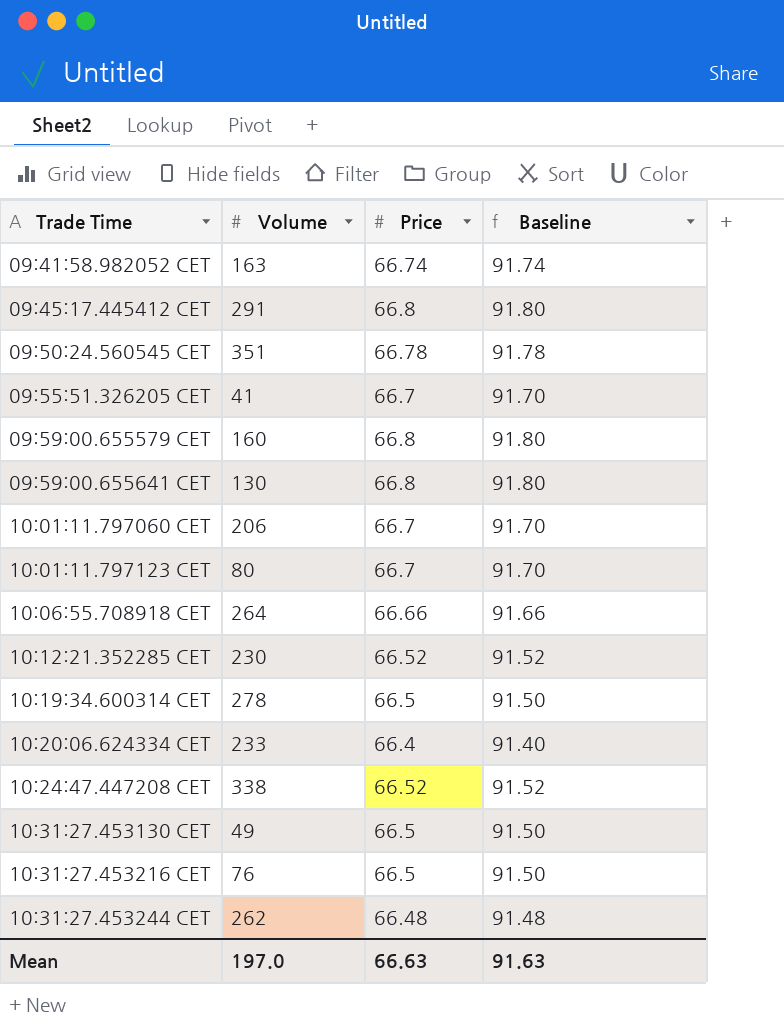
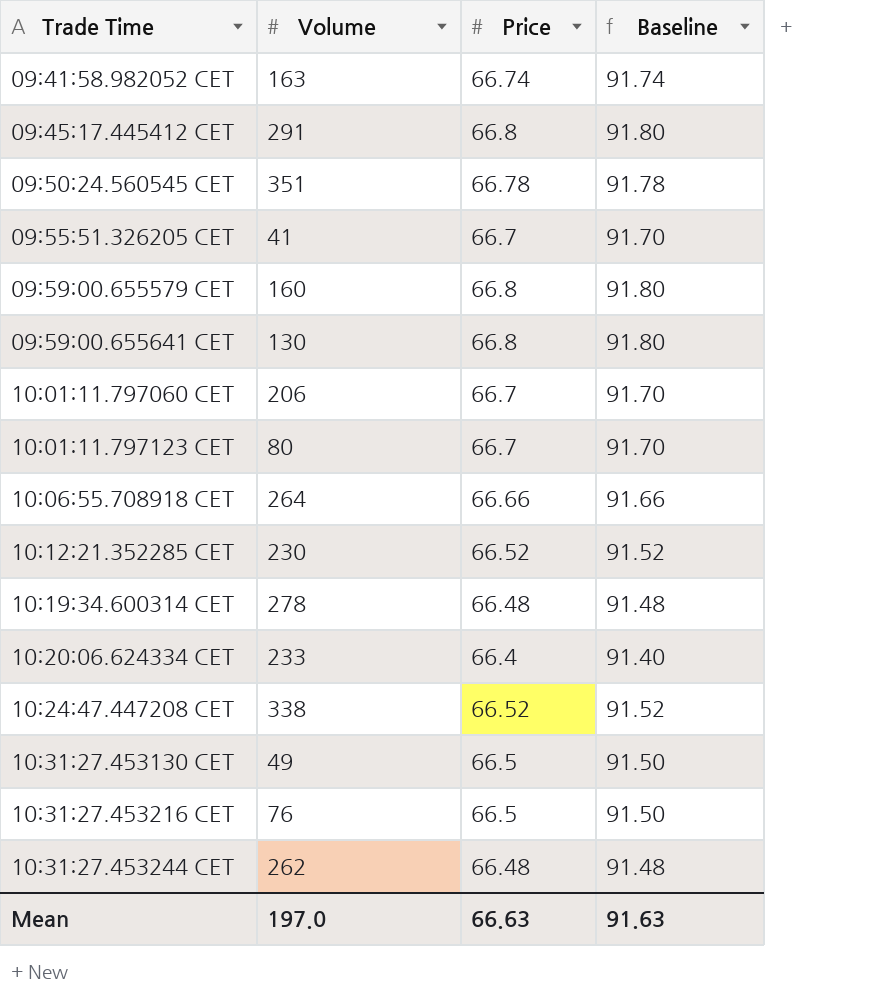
10:19:34.600314 CET | Price: 66.5 -> 66.48
10:19:34.600314 CET | Baseline: 91.50 -> 91.48

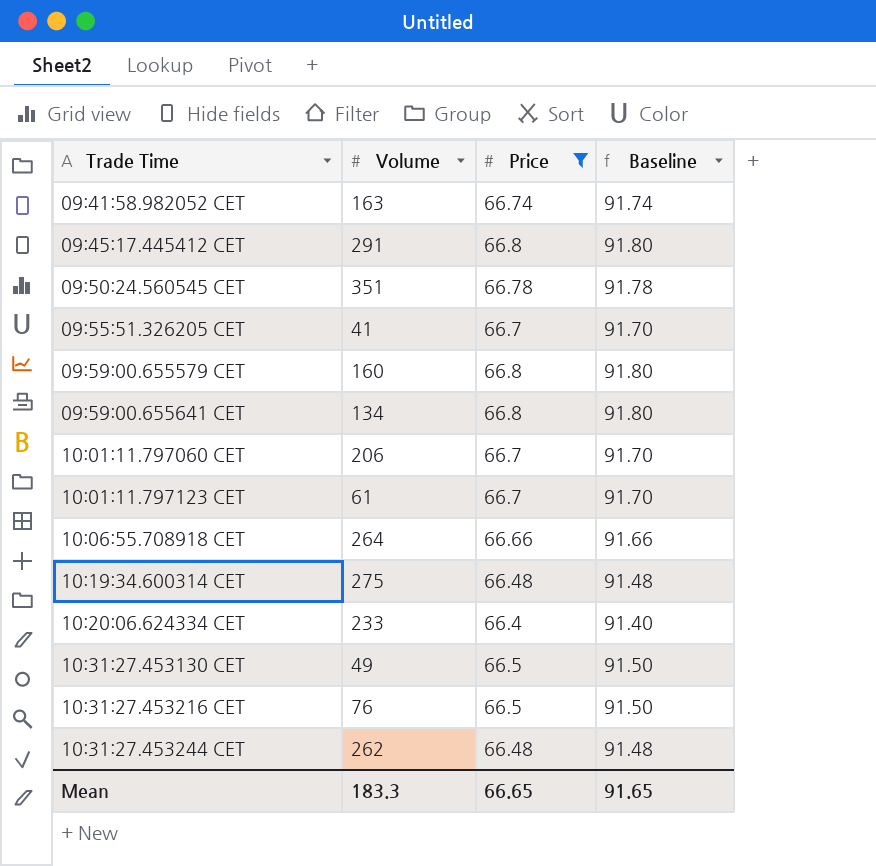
filter: none -> Price != 66.52
09:59:00.655641 CET | Volume: 130 -> 134
10:01:11.797123 CET | Volume: 80 -> 61
10:19:34.600314 CET | Volume: 278 -> 275
Mean | Volume: 197.0 -> 183.3
Mean | Price: 66.63 -> 66.65
Mean | Baseline: 91.63 -> 91.65

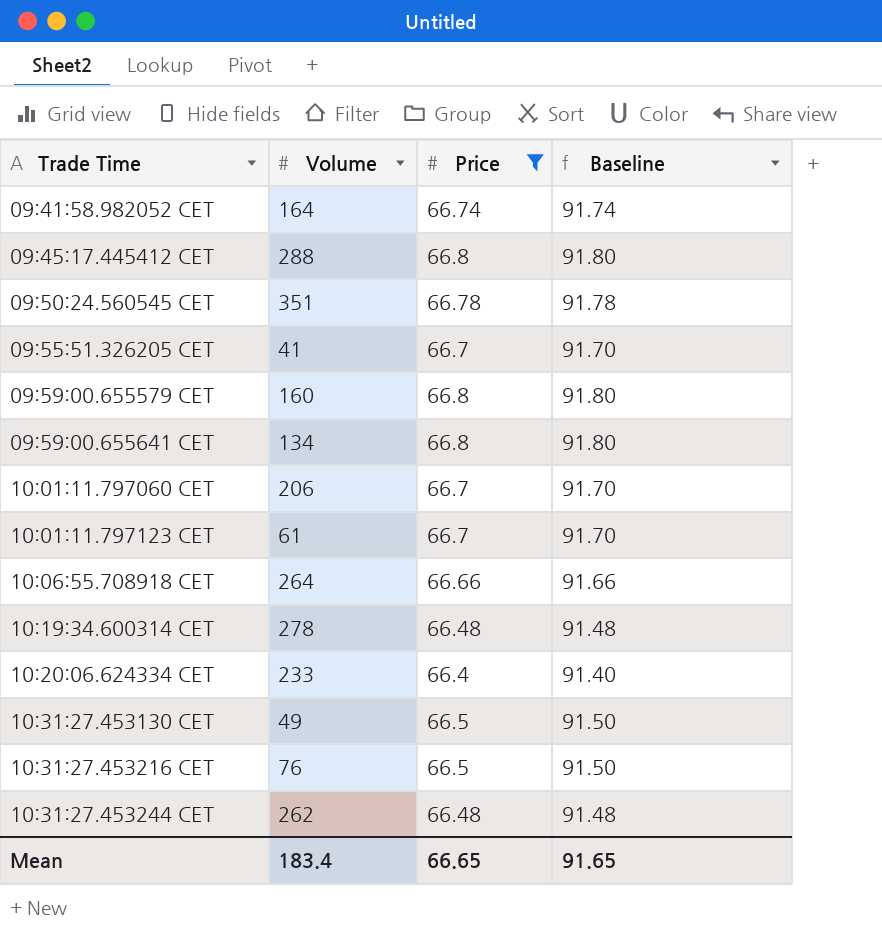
09:41:58.982052 CET | Volume: 163 -> 164
09:45:17.445412 CET | Volume: 291 -> 288
10:19:34.600314 CET | Volume: 275 -> 278
Mean | Volume: 183.3 -> 183.4

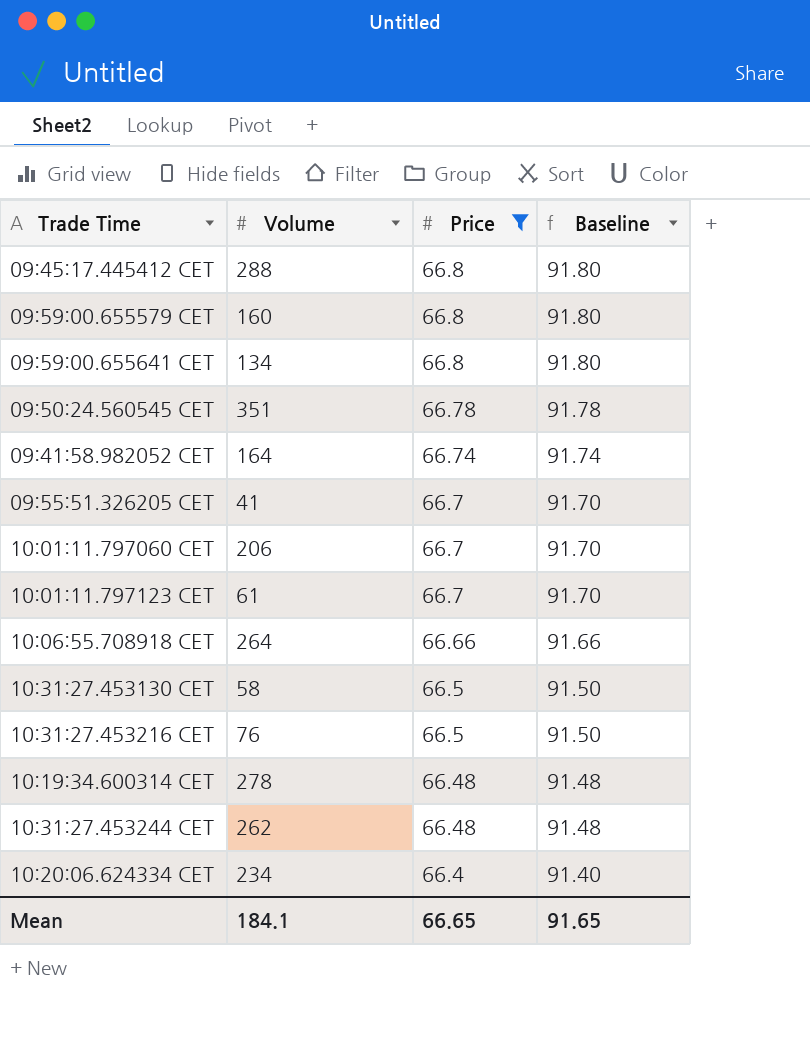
row order: Trade Time ascending -> Price descending
10:31:27.453130 CET | Volume: 49 -> 58
10:20:06.624334 CET | Volume: 233 -> 234
Mean | Volume: 183.4 -> 184.1

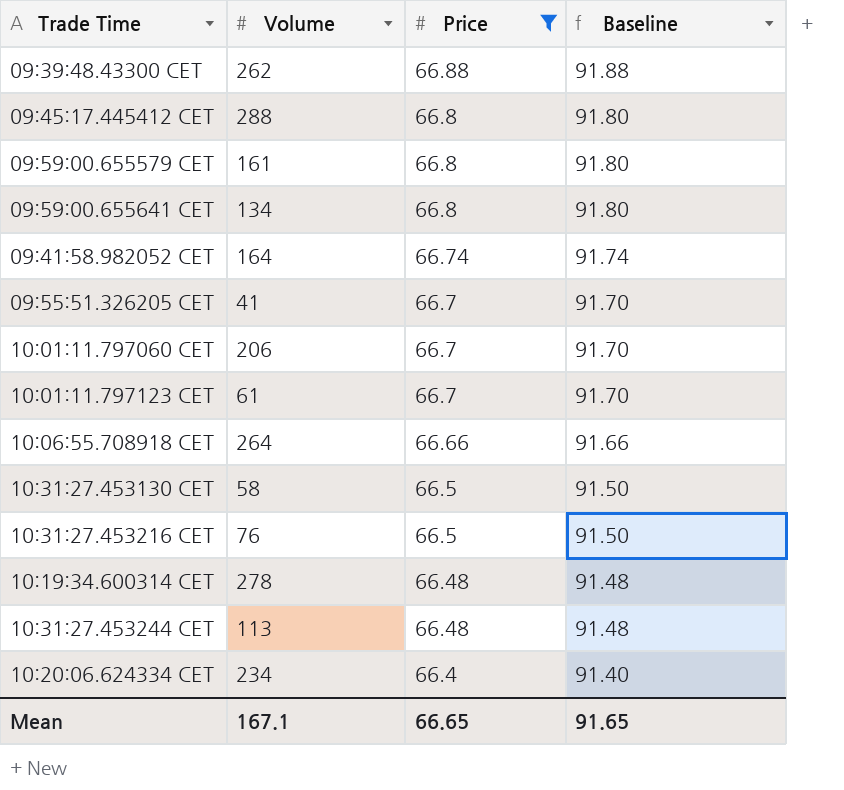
row 09:50:24.560545 CET: 351 | 66.78 | 91.78 -> none
row 09:39:48.43300 CET: none -> 262 | 66.88 | 91.88
09:59:00.655579 CET | Volume: 160 -> 161
10:31:27.453244 CET | Volume: 262 -> 113
Mean | Volume: 184.1 -> 167.1

